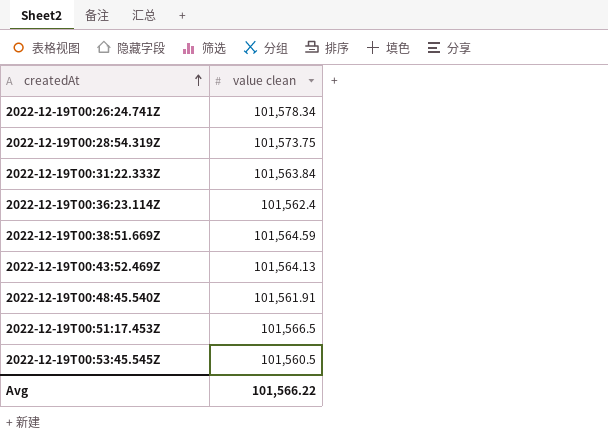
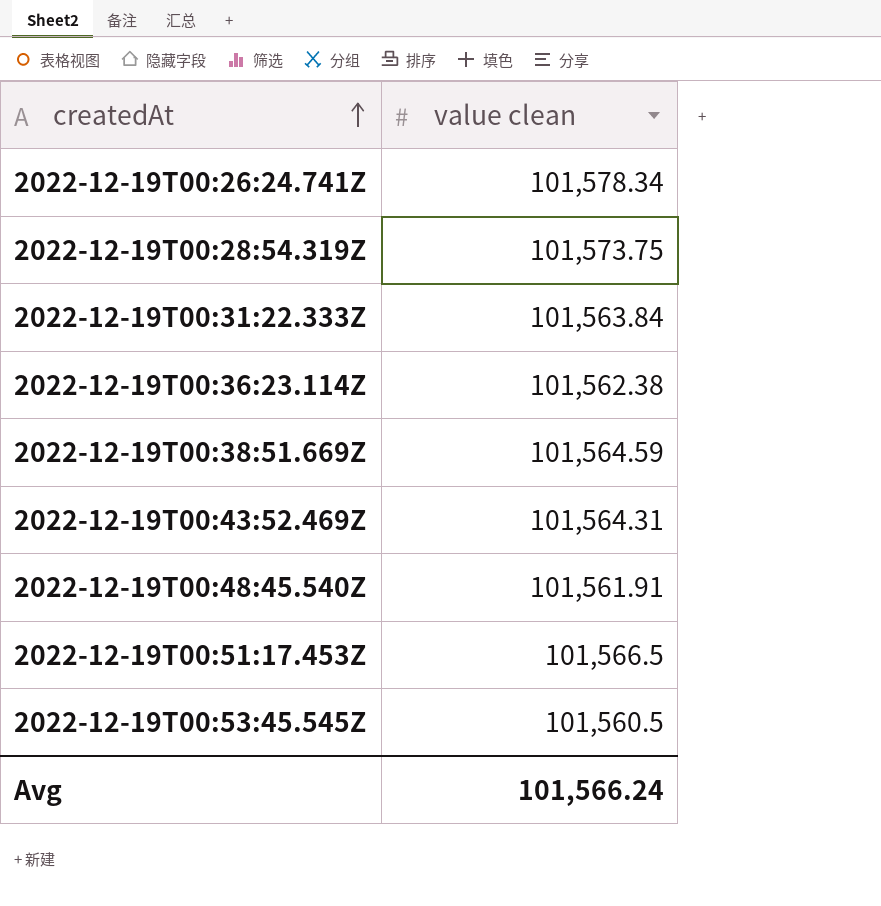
2022-12-19T00:36:23.114Z | value clean: 101,562.4 -> 101,562.38
2022-12-19T00:43:52.469Z | value clean: 101,564.13 -> 101,564.31
Avg | value clean: 101,566.22 -> 101,566.24

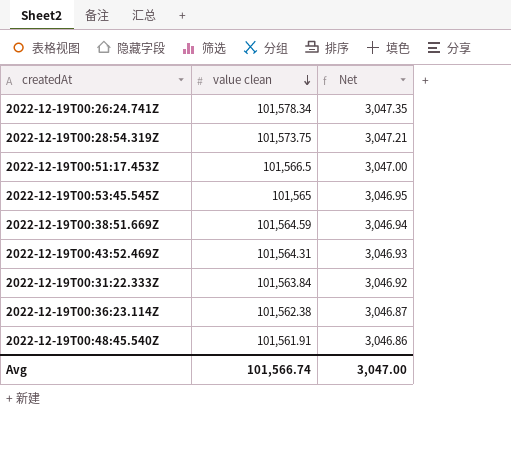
row order: createdAt ascending -> value clean descending
column Net | formula: none -> [value clean] * 0.03
2022-12-19T00:53:45.545Z | value clean: 101,560.5 -> 101,565
Avg | value clean: 101,566.24 -> 101,566.74

